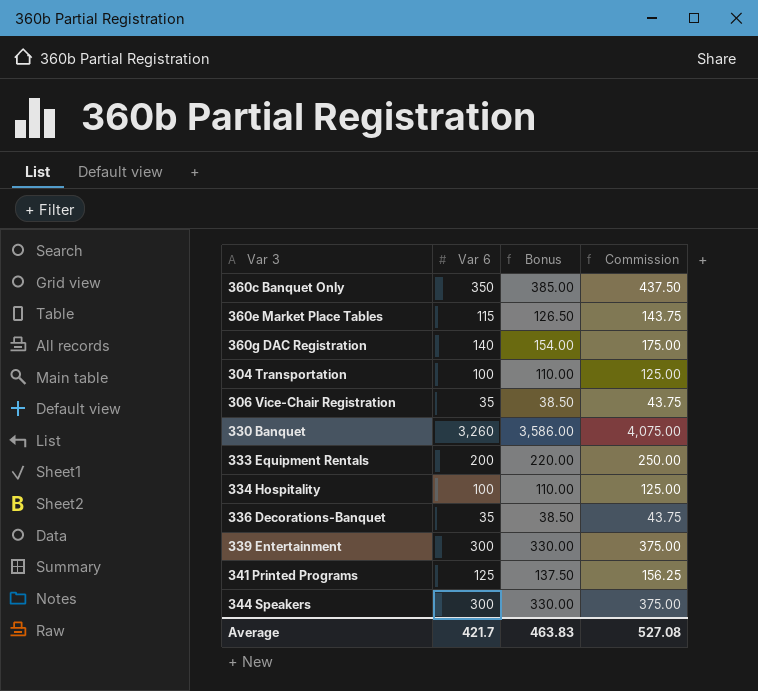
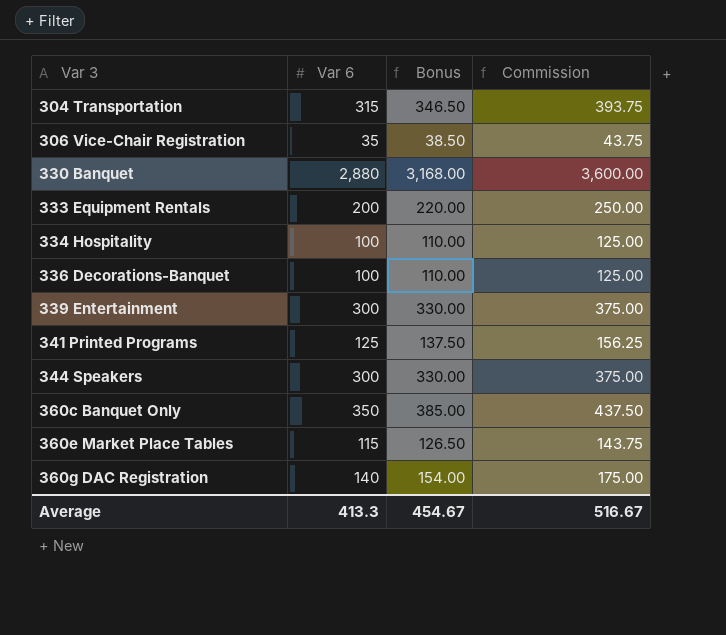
row order: none -> Var 3 ascending
304 Transportation | Var 6: 100 -> 315
304 Transportation | Bonus: 110.00 -> 346.50
304 Transportation | Commission: 125.00 -> 393.75
330 Banquet | Var 6: 3,260 -> 2,880
330 Banquet | Bonus: 3,586.00 -> 3,168.00
330 Banquet | Commission: 4,075.00 -> 3,600.00
336 Decorations-Banquet | Var 6: 35 -> 100
336 Decorations-Banquet | Bonus: 38.50 -> 110.00
336 Decorations-Banquet | Commission: 43.75 -> 125.00
Average | Var 6: 421.7 -> 413.3
Average | Bonus: 463.83 -> 454.67
Average | Commission: 527.08 -> 516.67

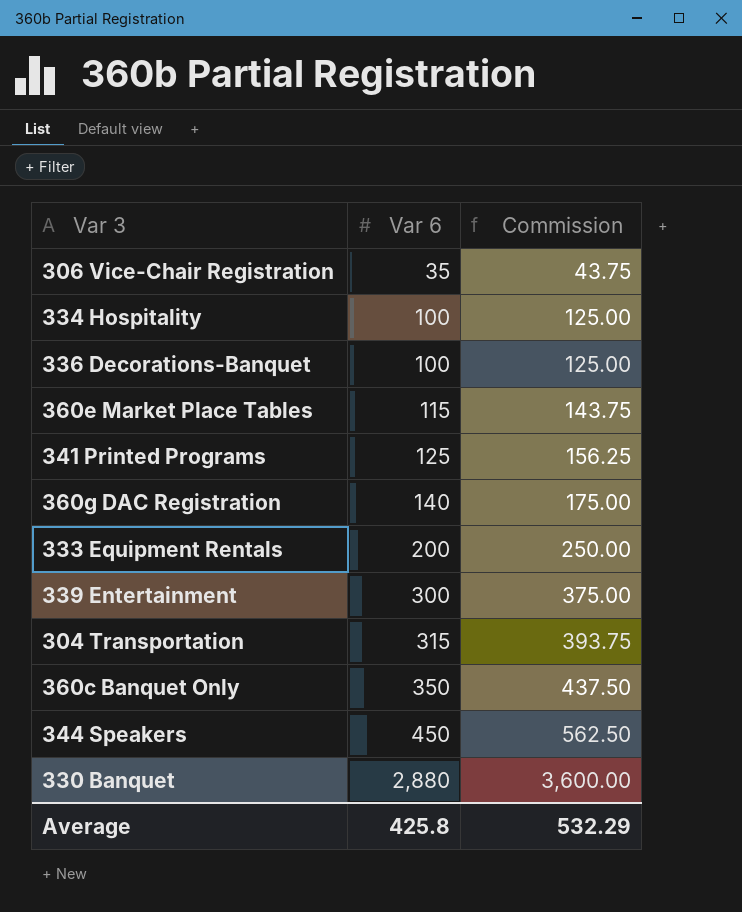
row order: Var 3 ascending -> Var 6 ascending
column Bonus | formula: [Var 6] * 1.1 -> none
344 Speakers | Var 6: 300 -> 450
344 Speakers | Commission: 375.00 -> 562.50
Average | Var 6: 413.3 -> 425.8
Average | Commission: 516.67 -> 532.29

